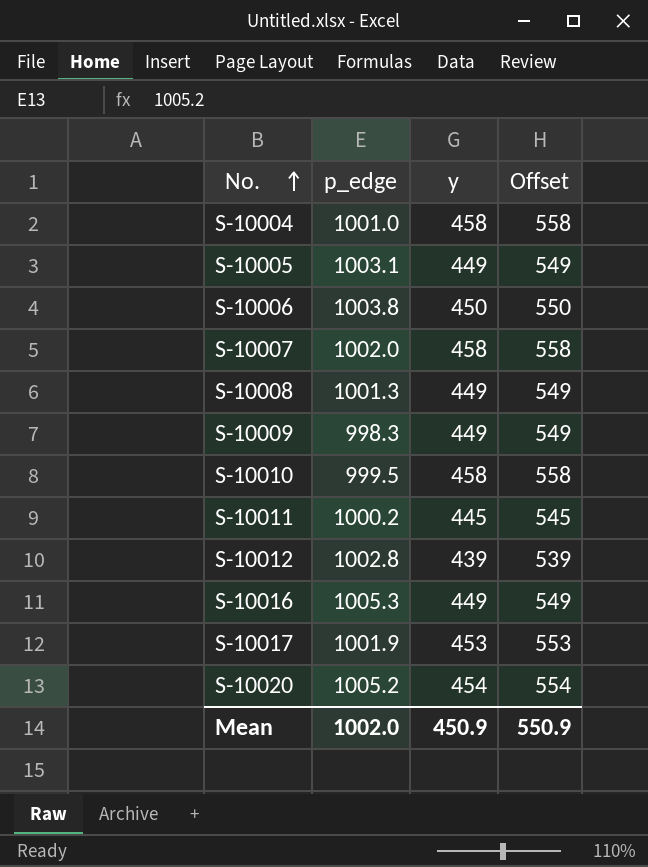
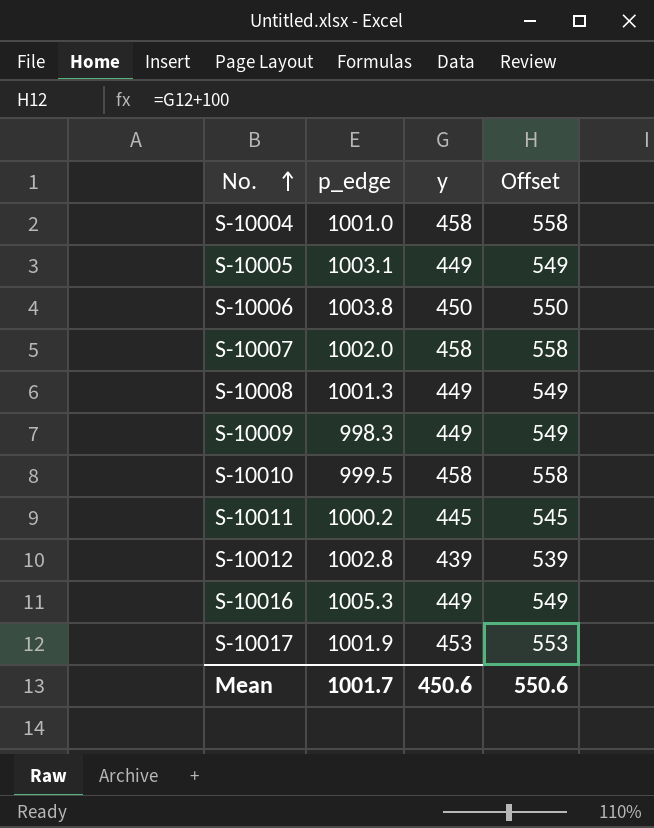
row S-10020: 1005.2 | 454 | 554 -> none
Mean | p_edge: 1002.0 -> 1001.7
Mean | y: 450.9 -> 450.6
Mean | Offset: 550.9 -> 550.6

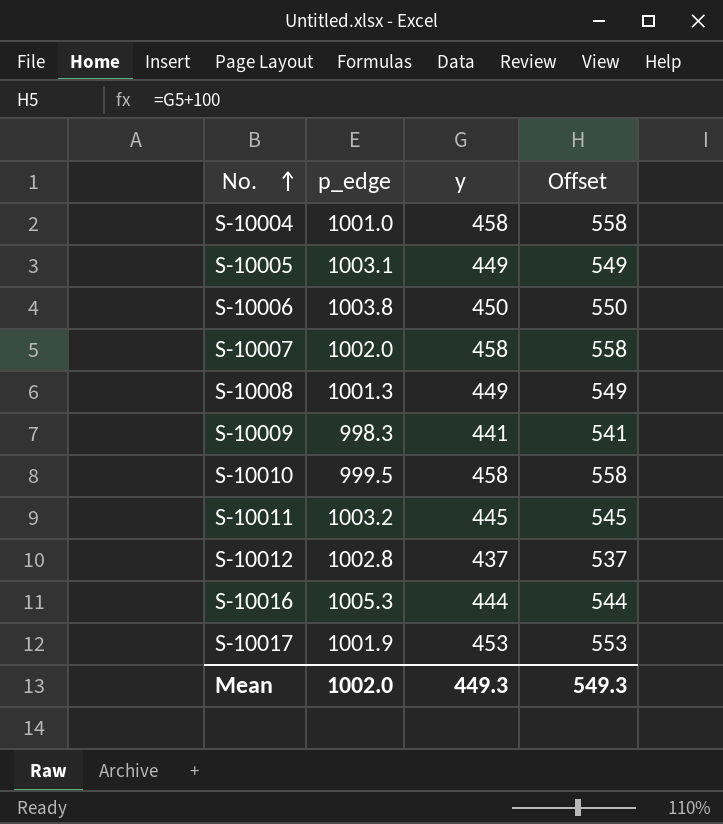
S-10009 | y: 449 -> 441
S-10009 | Offset: 549 -> 541
S-10011 | p_edge: 1000.2 -> 1003.2
S-10012 | y: 439 -> 437
S-10012 | Offset: 539 -> 537
S-10016 | y: 449 -> 444
S-10016 | Offset: 549 -> 544
Mean | p_edge: 1001.7 -> 1002.0
Mean | y: 450.6 -> 449.3
Mean | Offset: 550.6 -> 549.3

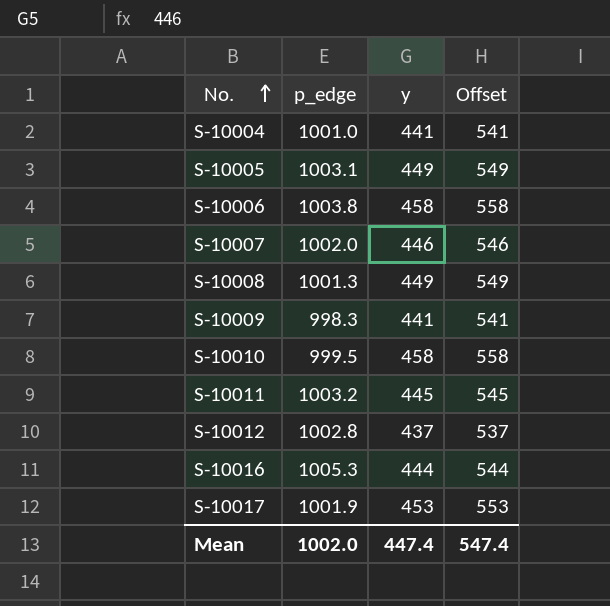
S-10004 | y: 458 -> 441
S-10004 | Offset: 558 -> 541
S-10006 | y: 450 -> 458
S-10006 | Offset: 550 -> 558
S-10007 | y: 458 -> 446
S-10007 | Offset: 558 -> 546
Mean | y: 449.3 -> 447.4
Mean | Offset: 549.3 -> 547.4

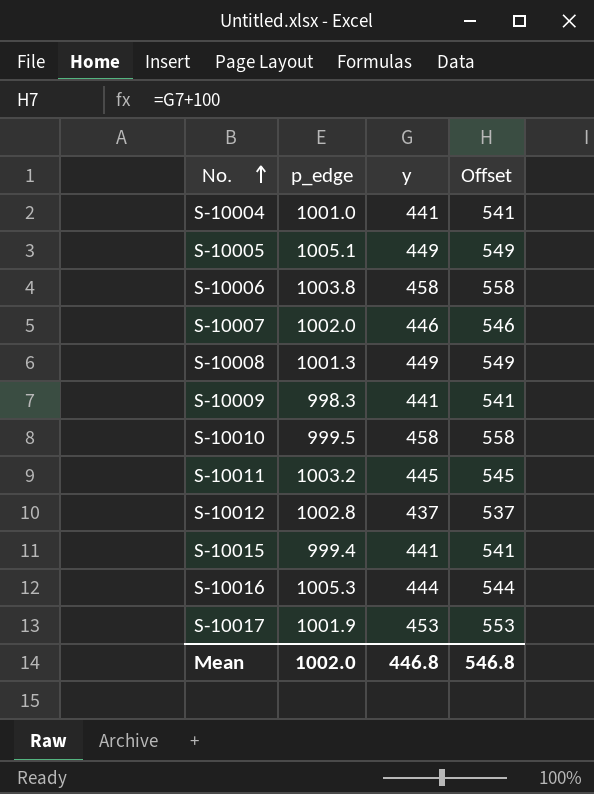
S-10005 | p_edge: 1003.1 -> 1005.1
row S-10015: none -> 999.4 | 441 | 541
Mean | y: 447.4 -> 446.8
Mean | Offset: 547.4 -> 546.8

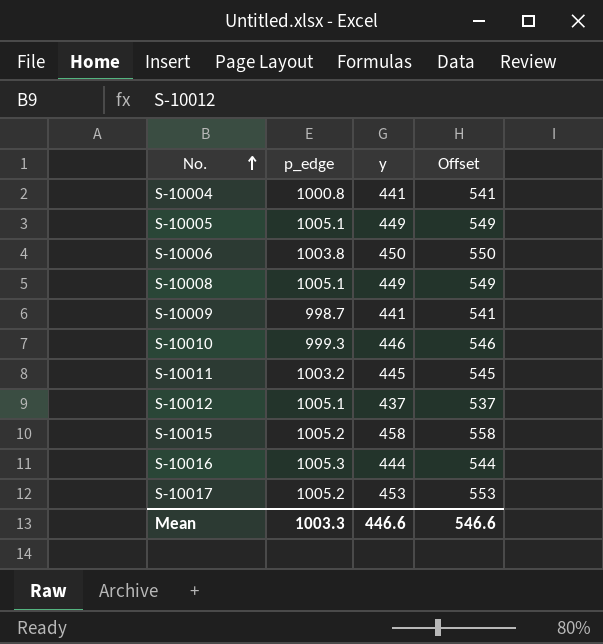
row S-10007: 1002.0 | 446 | 546 -> none
S-10004 | p_edge: 1001.0 -> 1000.8
S-10006 | y: 458 -> 450
S-10006 | Offset: 558 -> 550
S-10008 | p_edge: 1001.3 -> 1005.1
S-10009 | p_edge: 998.3 -> 998.7
S-10010 | p_edge: 999.5 -> 999.3
S-10010 | y: 458 -> 446
S-10010 | Offset: 558 -> 546
S-10012 | p_edge: 1002.8 -> 1005.1
S-10015 | p_edge: 999.4 -> 1005.2
S-10015 | y: 441 -> 458
S-10015 | Offset: 541 -> 558
S-10017 | p_edge: 1001.9 -> 1005.2
Mean | p_edge: 1002.0 -> 1003.3
Mean | y: 446.8 -> 446.6
Mean | Offset: 546.8 -> 546.6

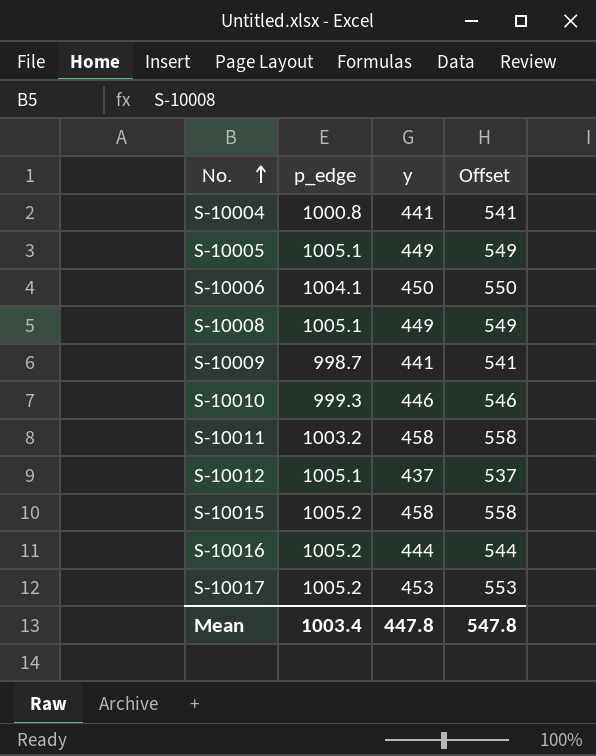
S-10006 | p_edge: 1003.8 -> 1004.1
S-10011 | y: 445 -> 458
S-10011 | Offset: 545 -> 558
S-10016 | p_edge: 1005.3 -> 1005.2
Mean | p_edge: 1003.3 -> 1003.4
Mean | y: 446.6 -> 447.8
Mean | Offset: 546.6 -> 547.8

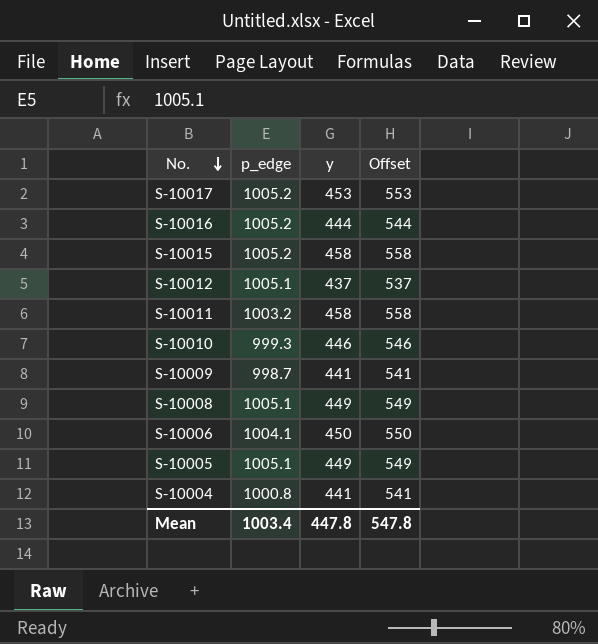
row order: No. ascending -> No. descending

